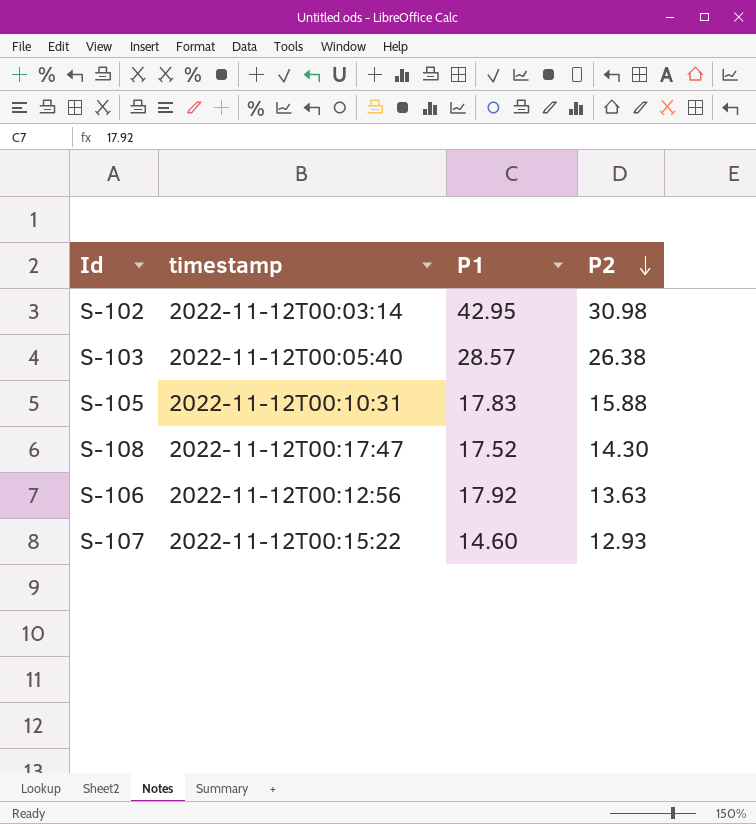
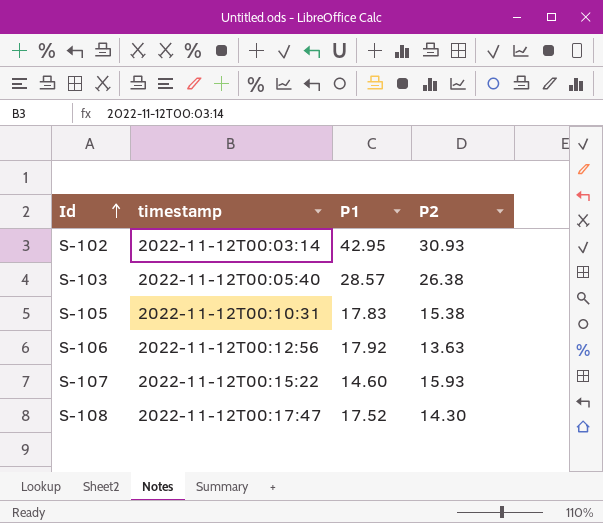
row order: P2 descending -> Id ascending
S-102 | P2: 30.98 -> 30.93
S-105 | P2: 15.88 -> 15.38
S-107 | P2: 12.93 -> 15.93

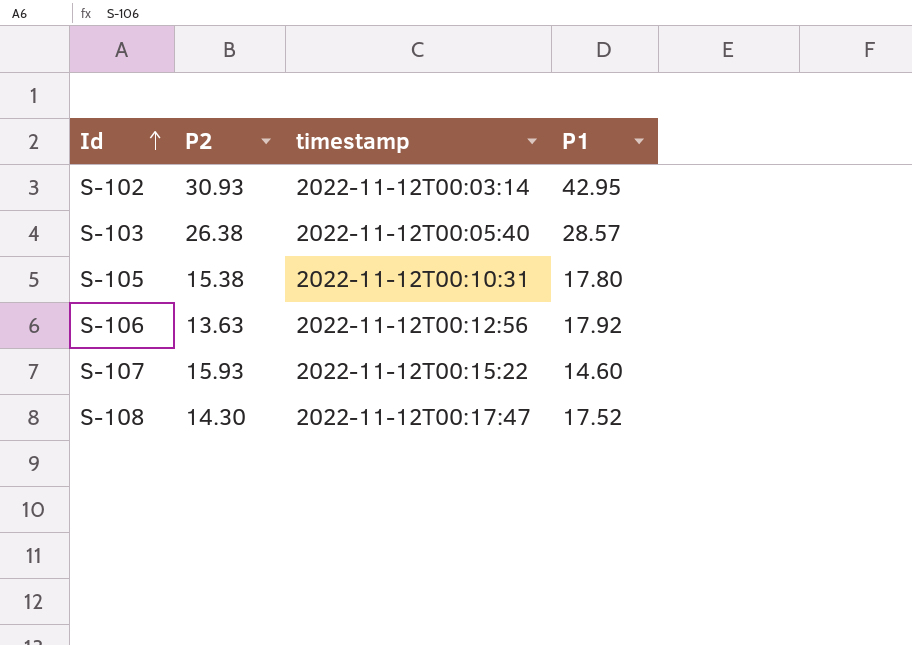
column P2 | position: 4 -> 2
S-105 | P1: 17.83 -> 17.80

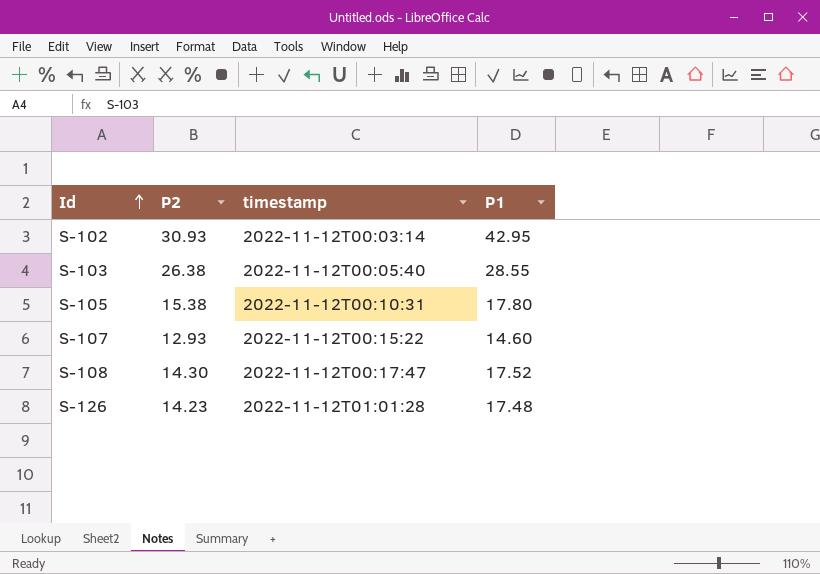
row S-106: 13.63 | 2022-11-12T00:12:56 | 17.92 -> none
S-103 | P1: 28.57 -> 28.55
S-107 | P2: 15.93 -> 12.93
row S-126: none -> 14.23 | 2022-11-12T01:01:28 | 17.48

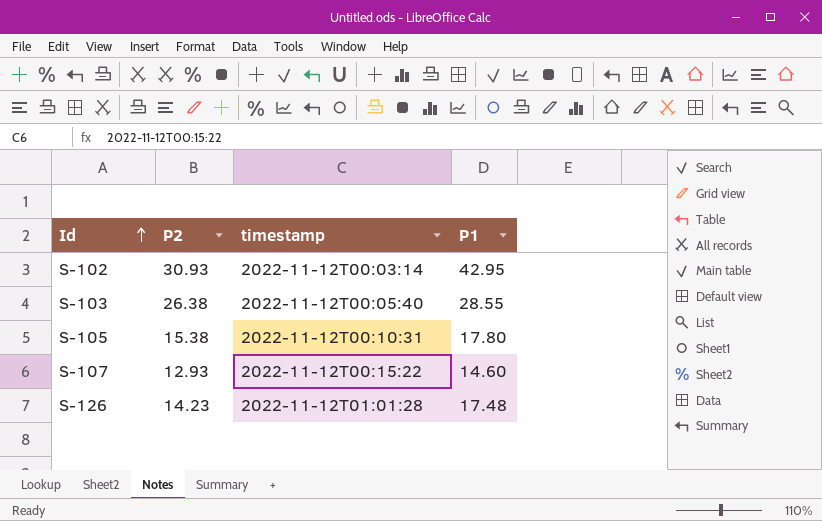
row S-108: 14.30 | 2022-11-12T00:17:47 | 17.52 -> none

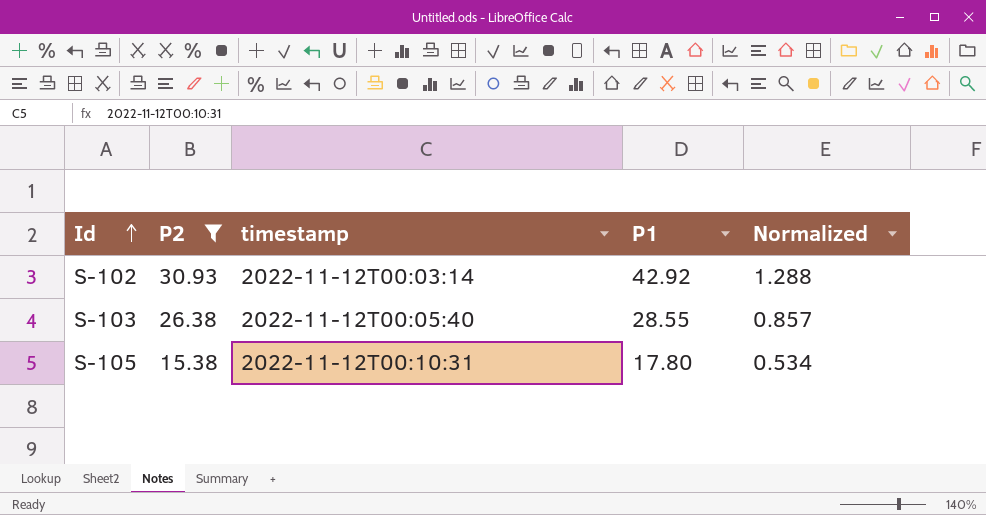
filter: none -> P2 >= 15.38
column Normalized | formula: none -> [P1] * 0.03
S-102 | P1: 42.95 -> 42.92

